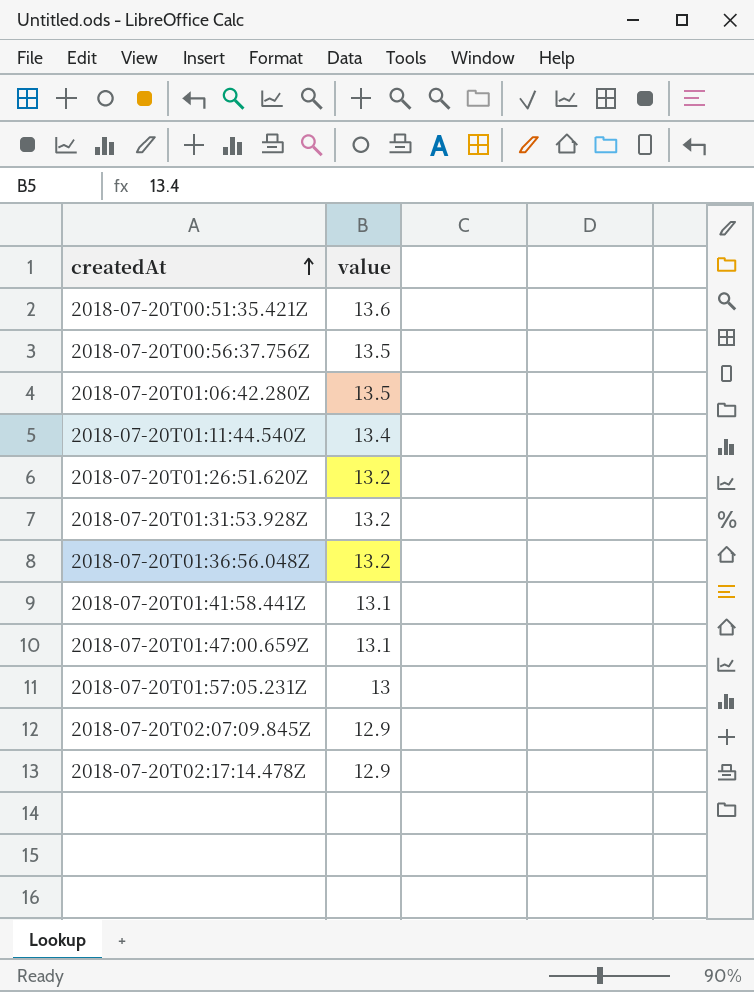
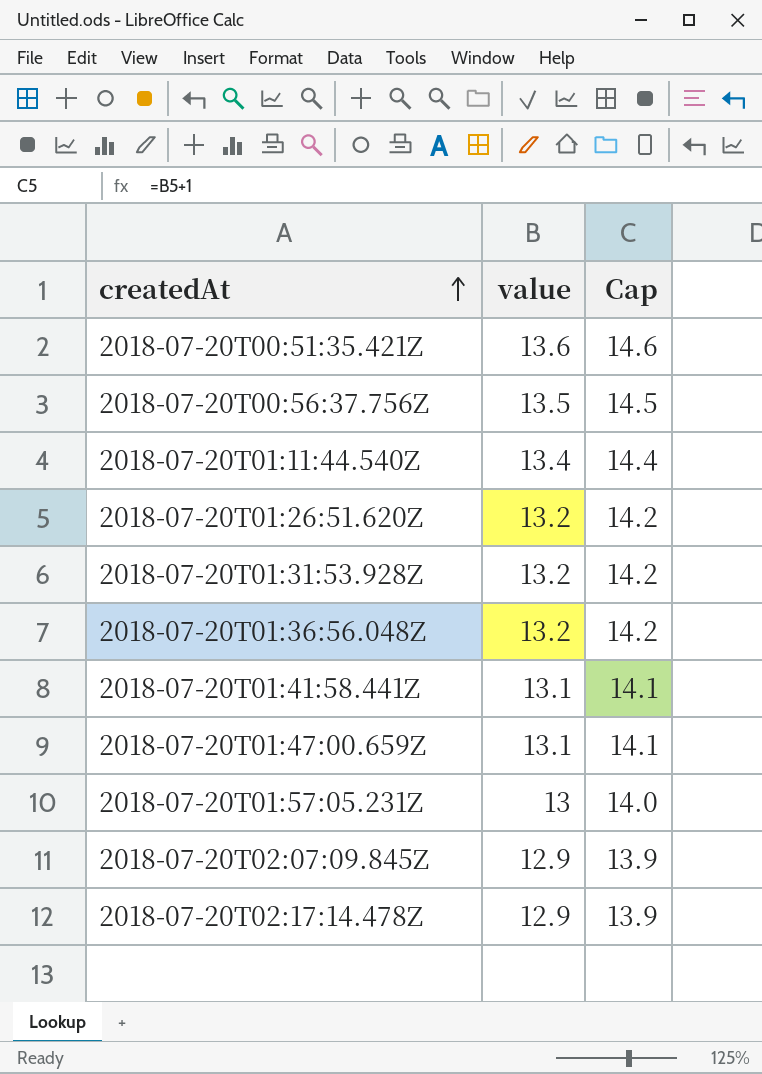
column Cap | formula: none -> [value] + 1
row 2018-07-20T01:06:42.280Z: 13.5 -> none

